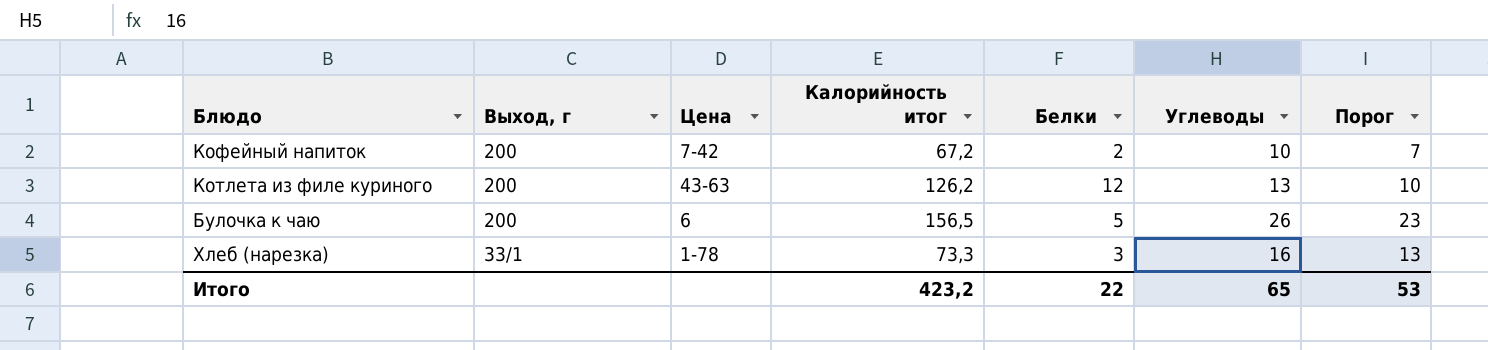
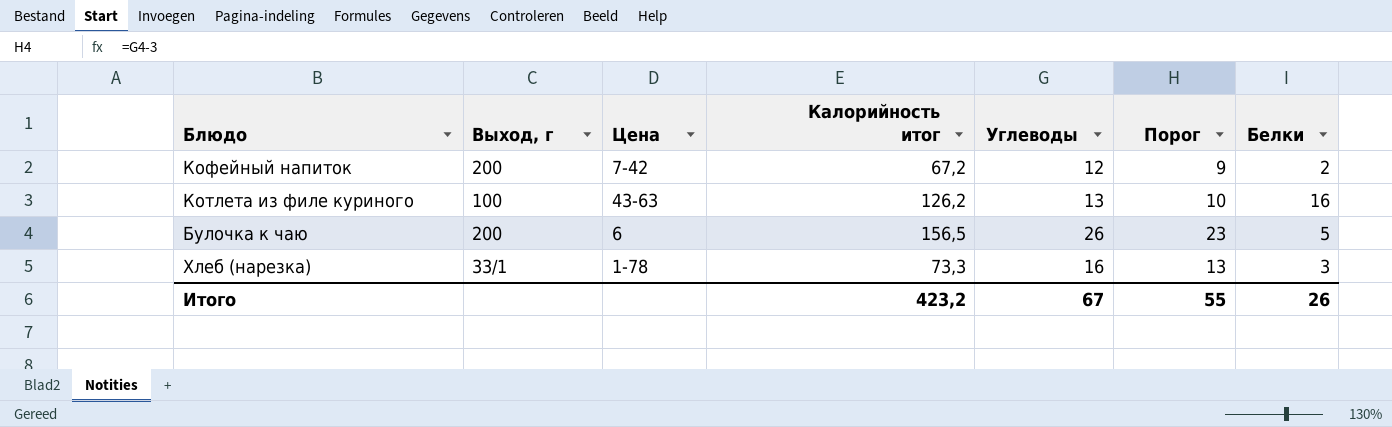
column Белки | position: 5 -> 7
Кофейный напиток | Углеводы: 10 -> 12
Кофейный напиток | Порог: 7 -> 9
Котлета из филе куриного | Выход, г: 200 -> 100
Котлета из филе куриного | Белки: 12 -> 16
Итого | Углеводы: 65 -> 67
Итого | Порог: 53 -> 55
Итого | Белки: 22 -> 26

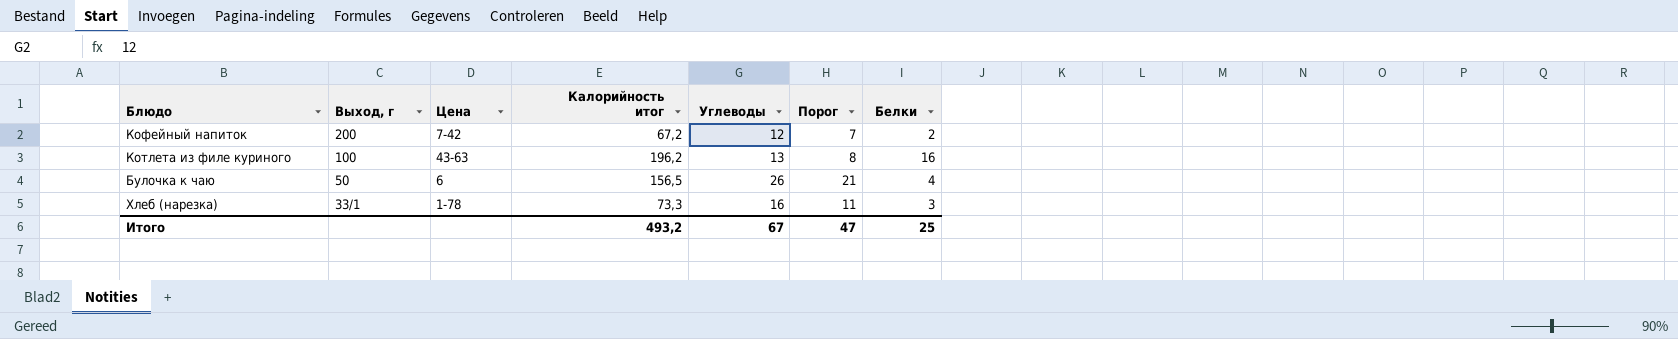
column Порог | formula: [Углеводы] - 3 -> [Углеводы] - 5
Котлета из филе куриного | Калорийность итог: 126,2 -> 196,2
Булочка к чаю | Выход, г: 200 -> 50
Булочка к чаю | Белки: 5 -> 4
Итого | Калорийность итог: 423,2 -> 493,2
Итого | Порог: 55 -> 47
Итого | Белки: 26 -> 25

